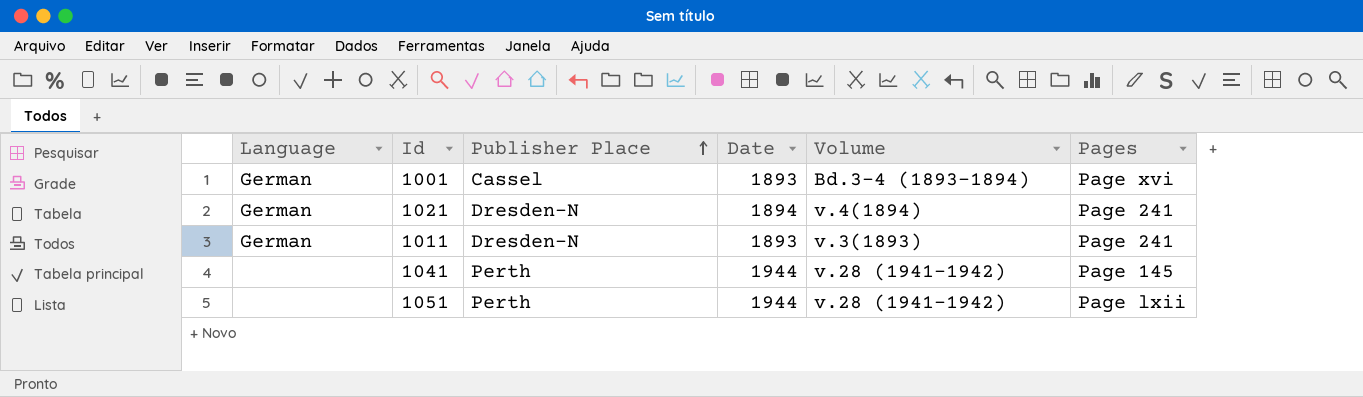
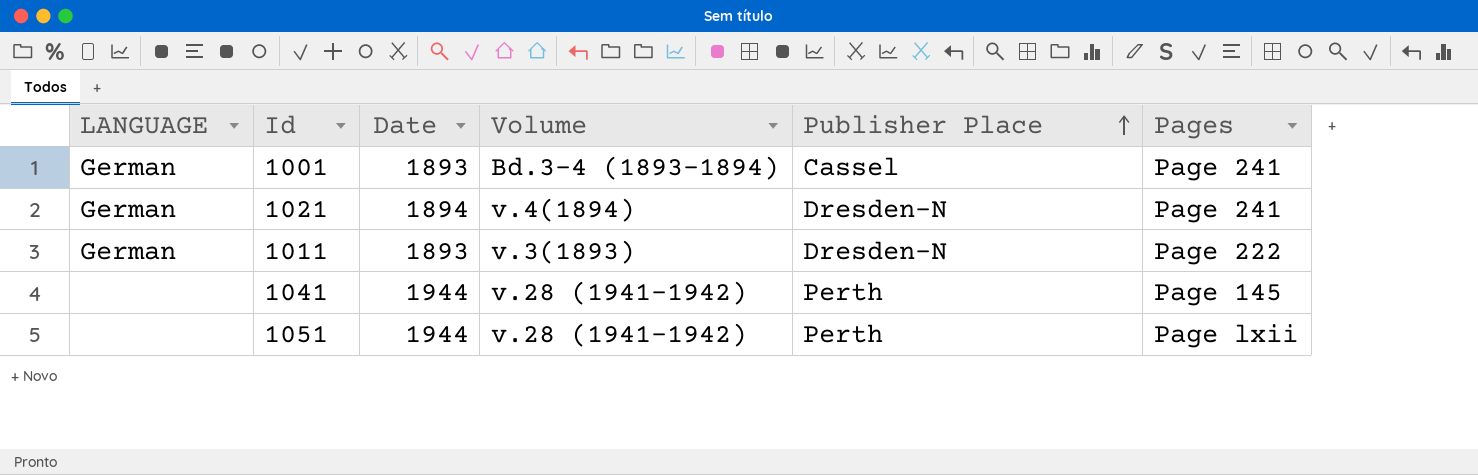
column name: Language -> LANGUAGE
column Publisher Place | position: 3 -> 5
1001 | Pages: Page xvi -> Page 241
1011 | Pages: Page 241 -> Page 222

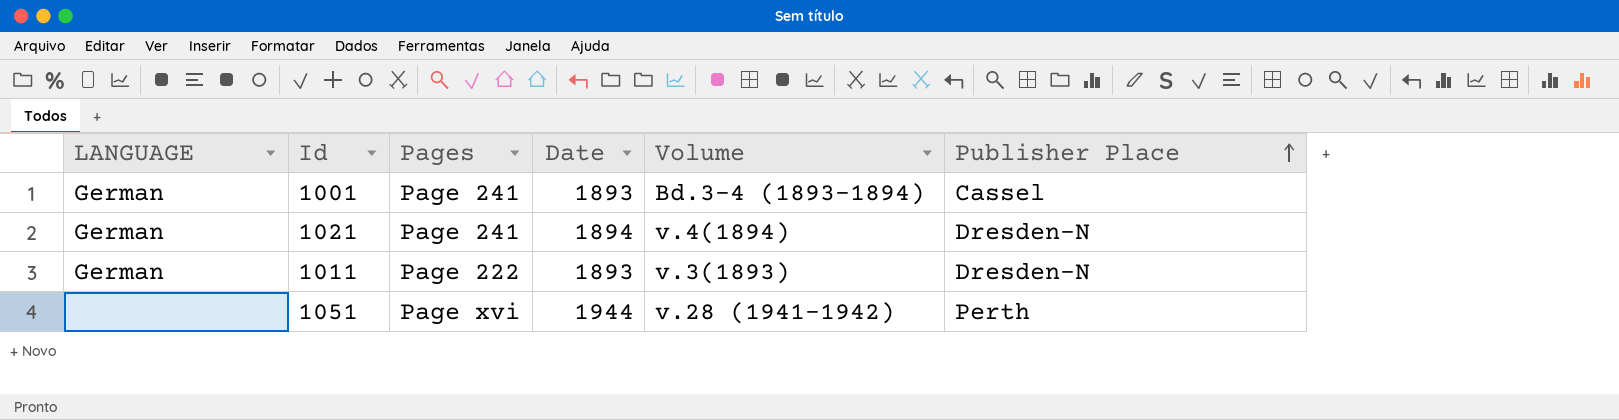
column Pages | position: 6 -> 3
row 1041: none | 1944 | v.28 (1941-1942) | Perth | Page 145 -> none
1051 | Pages: Page lxii -> Page xvi

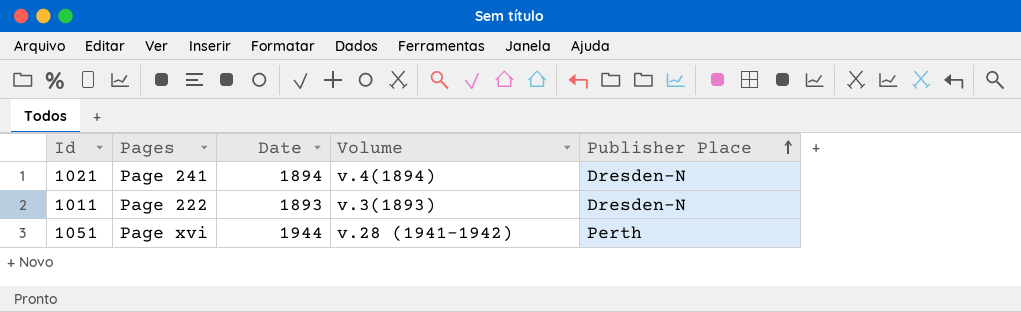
column LANGUAGE | position: 1 -> none
row 1001: German | Page 241 | 1893 | Bd.3-4 (1893-1894) | Cassel -> none

